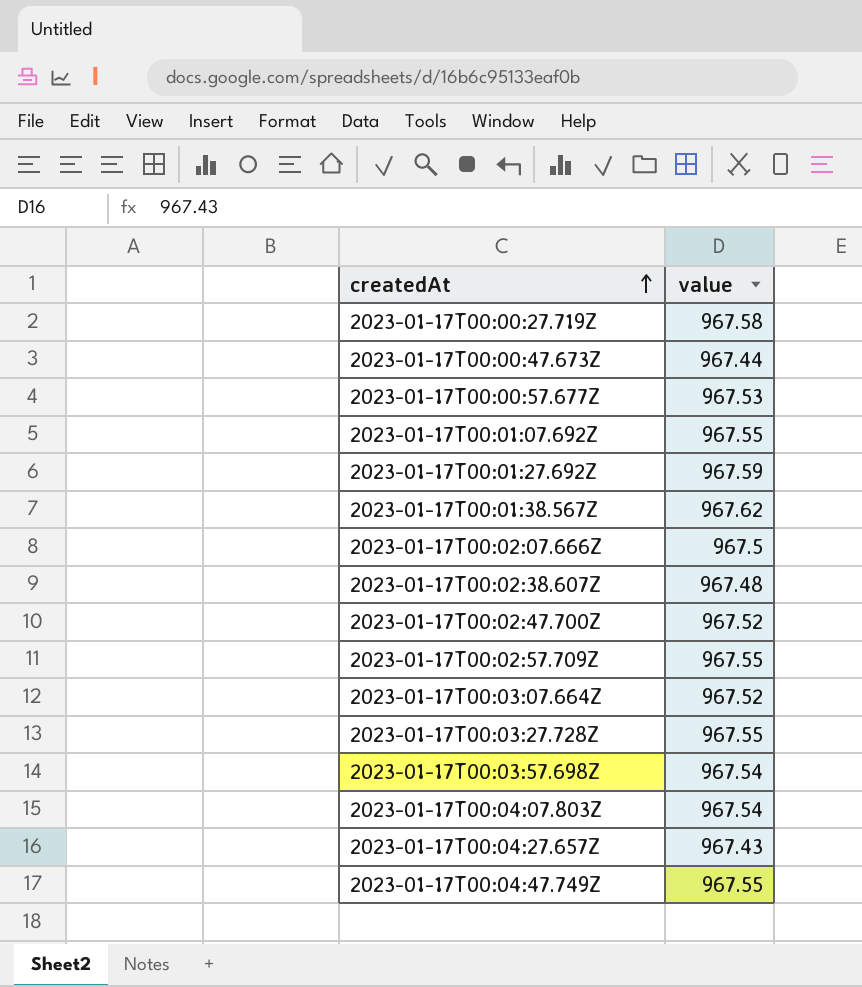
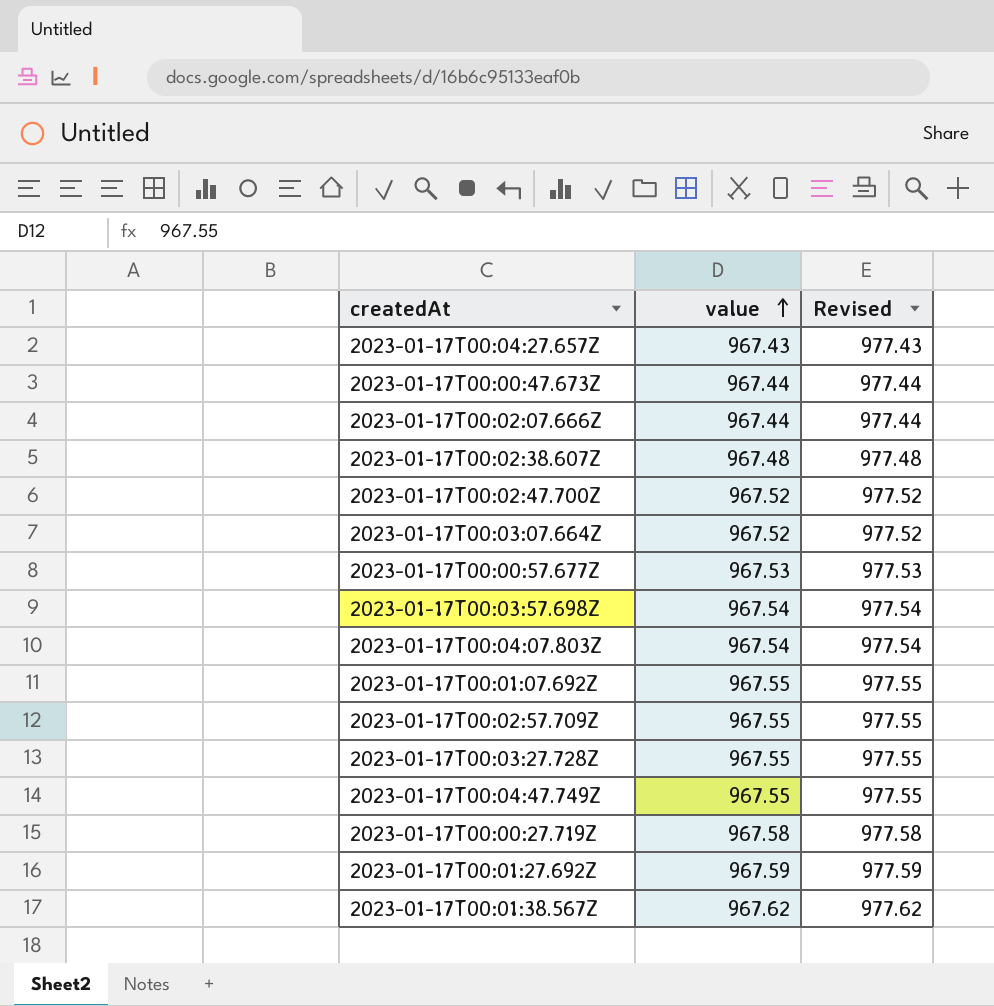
row order: createdAt ascending -> value ascending
column Revised | formula: none -> [value] + 10
2023-01-17T00:02:07.666Z | value: 967.5 -> 967.44

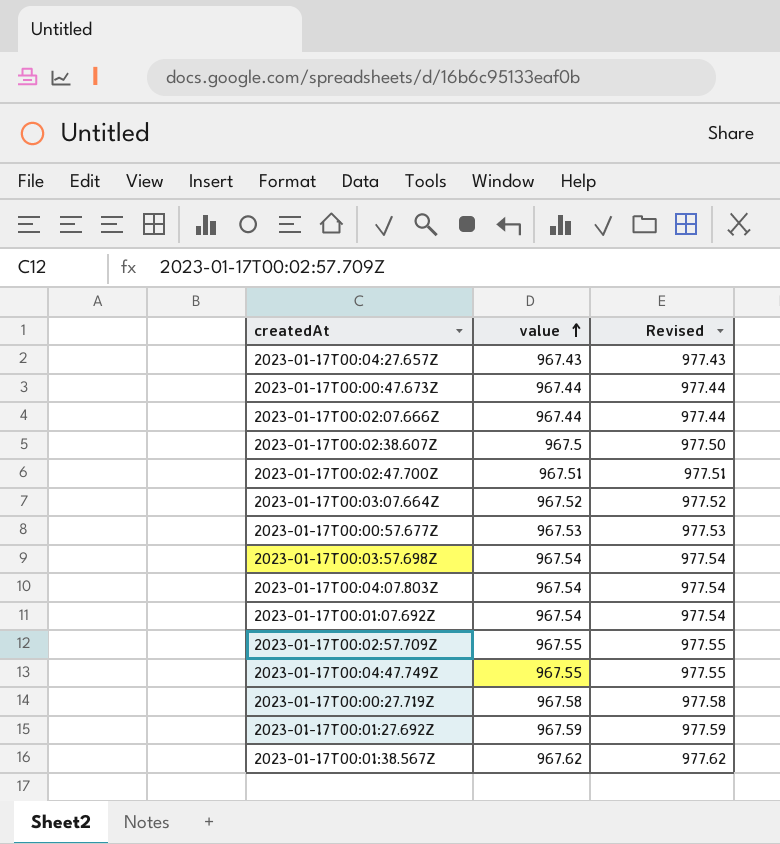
row 2023-01-17T00:03:27.728Z: 967.55 | 977.55 -> none
2023-01-17T00:02:38.607Z | value: 967.48 -> 967.5
2023-01-17T00:02:38.607Z | Revised: 977.48 -> 977.50
2023-01-17T00:02:47.700Z | value: 967.52 -> 967.51
2023-01-17T00:02:47.700Z | Revised: 977.52 -> 977.51
2023-01-17T00:01:07.692Z | value: 967.55 -> 967.54
2023-01-17T00:01:07.692Z | Revised: 977.55 -> 977.54

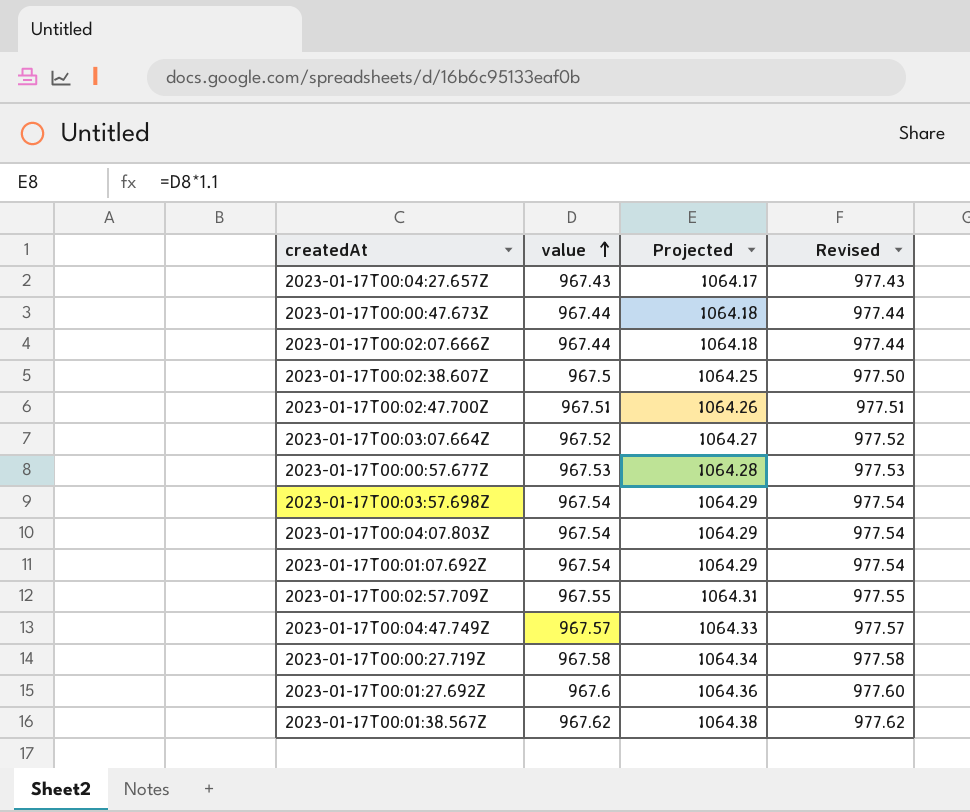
column Projected | formula: none -> [value] * 1.1
2023-01-17T00:04:47.749Z | value: 967.55 -> 967.57
2023-01-17T00:04:47.749Z | Revised: 977.55 -> 977.57
2023-01-17T00:01:27.692Z | value: 967.59 -> 967.6
2023-01-17T00:01:27.692Z | Revised: 977.59 -> 977.60

